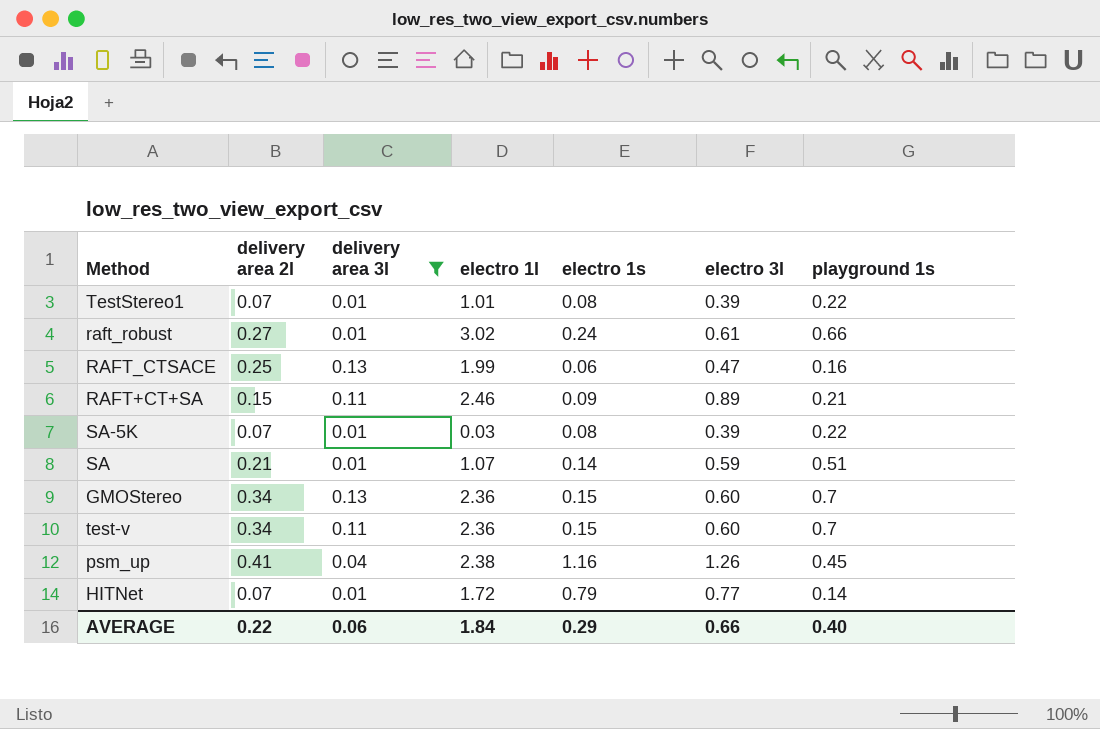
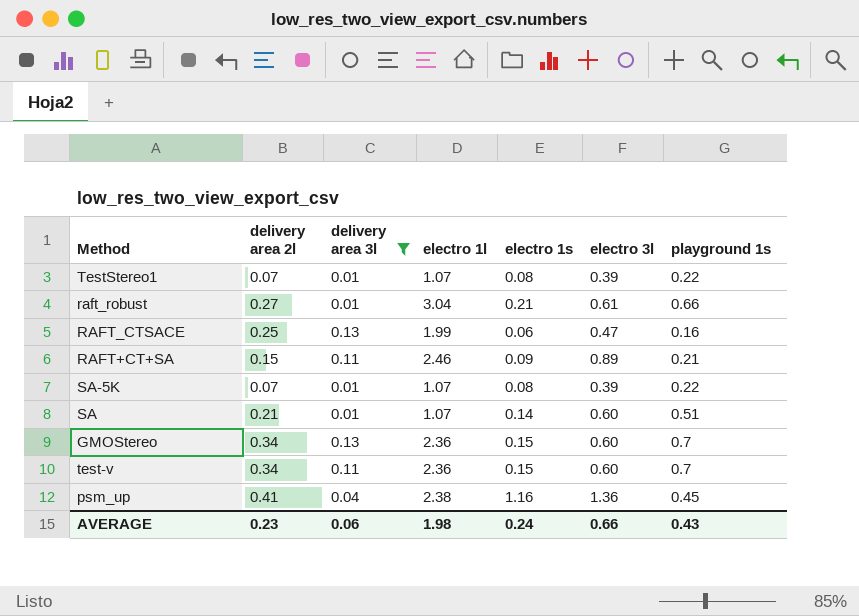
row HITNet: 0.07 | 0.01 | 1.72 | 0.79 | 0.77 | 0.14 -> none
TestStereo1 | electro 1l: 1.01 -> 1.07
raft_robust | electro 1l: 3.02 -> 3.04
raft_robust | electro 1s: 0.24 -> 0.21
SA-5K | electro 1l: 0.03 -> 1.07
SA | electro 3l: 0.59 -> 0.60
psm_up | electro 3l: 1.26 -> 1.36
AVERAGE | delivery area 2l: 0.22 -> 0.23
AVERAGE | electro 1l: 1.84 -> 1.98
AVERAGE | electro 1s: 0.29 -> 0.24
AVERAGE | playground 1s: 0.40 -> 0.43

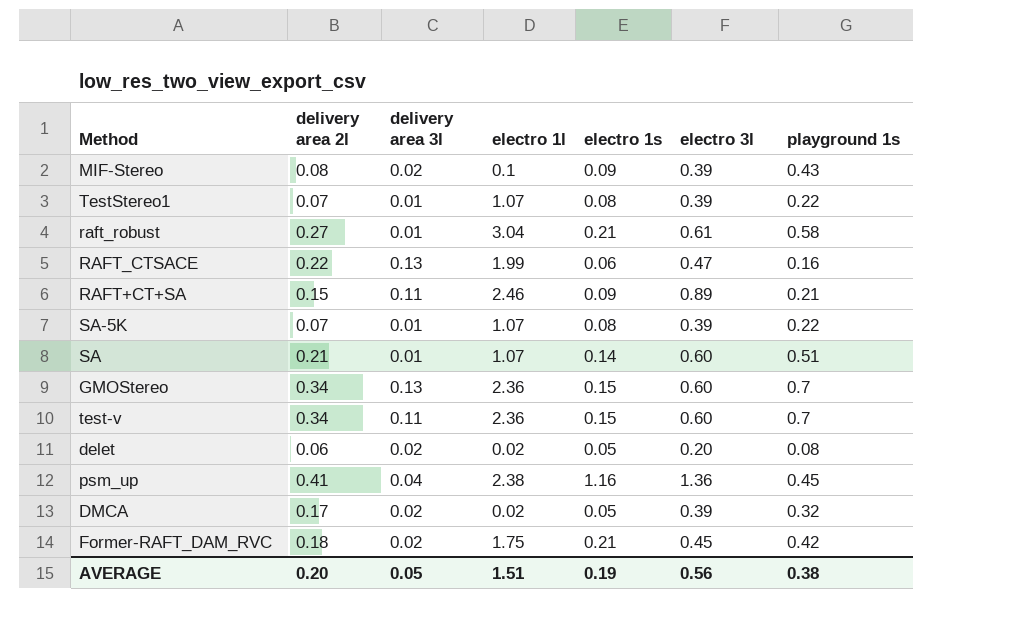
filter: delivery area 3l != 0.02 -> none
raft_robust | playground 1s: 0.66 -> 0.58
RAFT_CTSACE | delivery area 2l: 0.25 -> 0.22
AVERAGE | delivery area 2l: 0.23 -> 0.20
AVERAGE | delivery area 3l: 0.06 -> 0.05
AVERAGE | electro 1l: 1.98 -> 1.51
AVERAGE | electro 1s: 0.24 -> 0.19
AVERAGE | electro 3l: 0.66 -> 0.56
AVERAGE | playground 1s: 0.43 -> 0.38

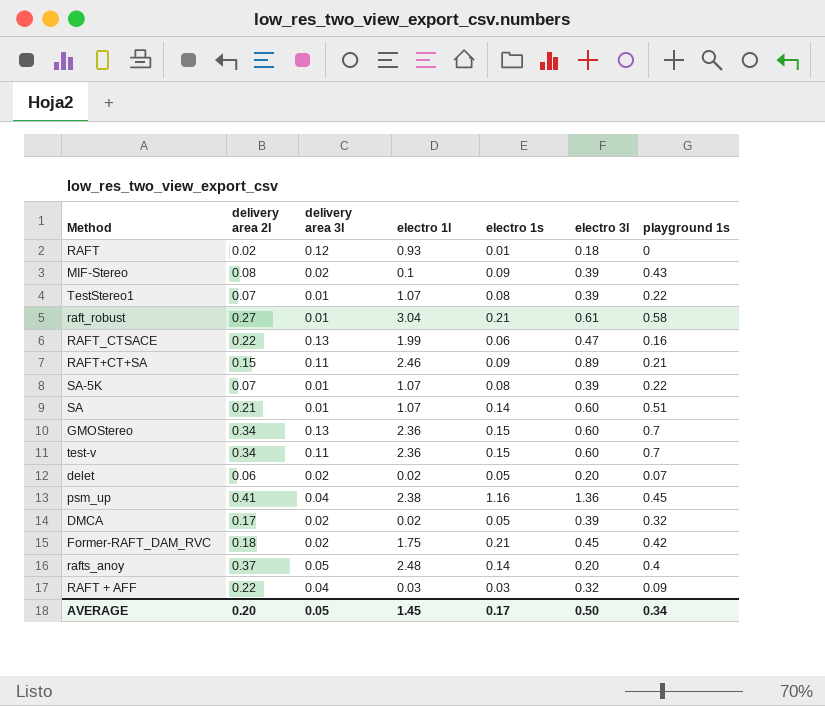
row RAFT: none -> 0.02 | 0.12 | 0.93 | 0.01 | 0.18 | 0
delet | playground 1s: 0.08 -> 0.07
row rafts_anoy: none -> 0.37 | 0.05 | 2.48 | 0.14 | 0.20 | 0.4
row RAFT + AFF: none -> 0.22 | 0.04 | 0.03 | 0.03 | 0.32 | 0.09
AVERAGE | electro 1l: 1.51 -> 1.45
AVERAGE | electro 1s: 0.19 -> 0.17
AVERAGE | electro 3l: 0.56 -> 0.50
AVERAGE | playground 1s: 0.38 -> 0.34

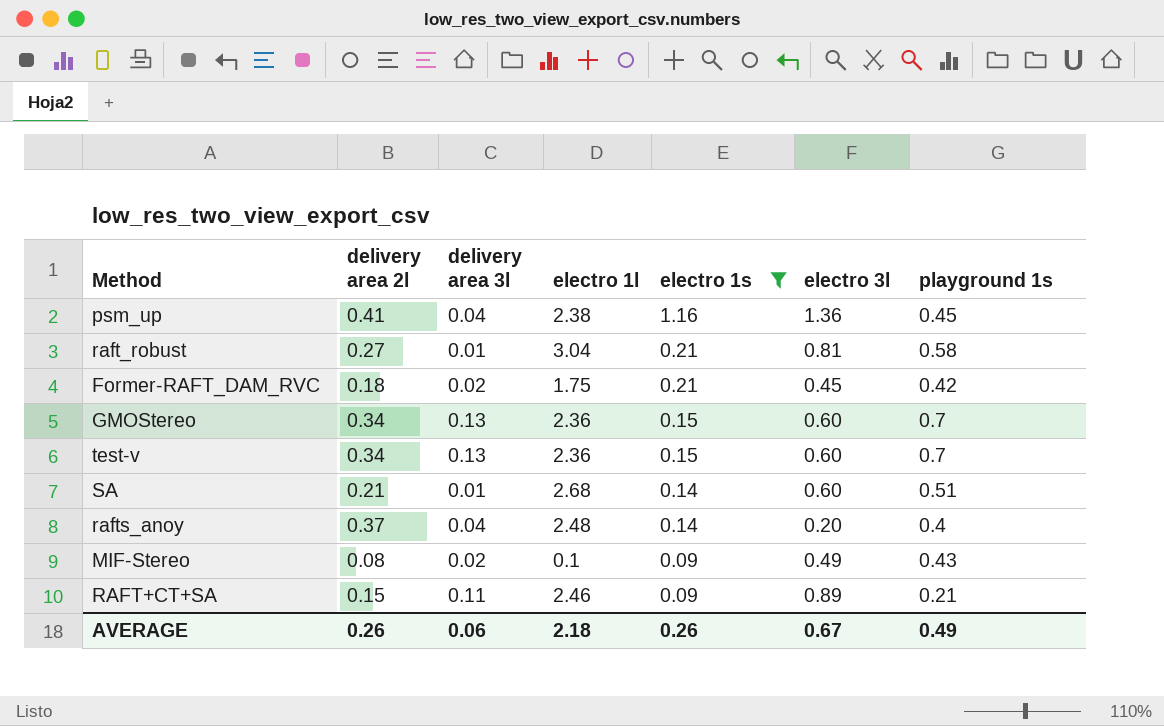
filter: none -> electro 1s >= 0.09
row order: none -> electro 1s descending
raft_robust | electro 3l: 0.61 -> 0.81
test-v | delivery area 3l: 0.11 -> 0.13
SA | electro 1l: 1.07 -> 2.68
rafts_anoy | delivery area 3l: 0.05 -> 0.04
MIF-Stereo | electro 3l: 0.39 -> 0.49
AVERAGE | delivery area 2l: 0.20 -> 0.26
AVERAGE | delivery area 3l: 0.05 -> 0.06
AVERAGE | electro 1l: 1.45 -> 2.18
AVERAGE | electro 1s: 0.17 -> 0.26
AVERAGE | electro 3l: 0.50 -> 0.67
AVERAGE | playground 1s: 0.34 -> 0.49

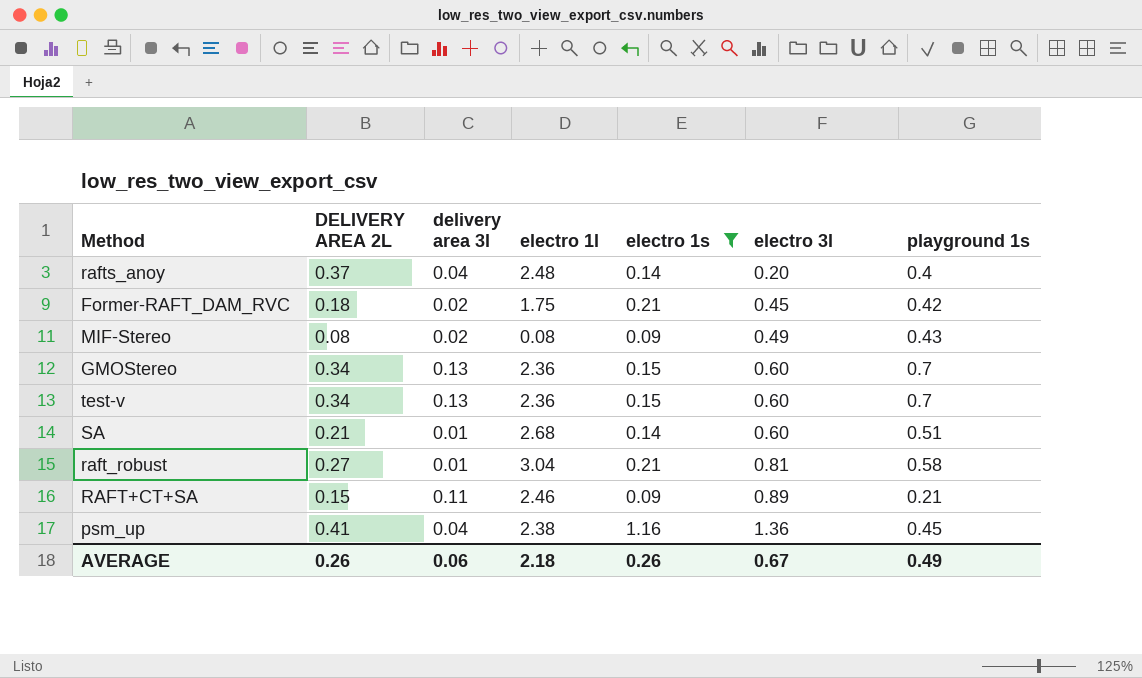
row order: electro 1s descending -> electro 3l ascending
column name: delivery area 2l -> DELIVERY AREA 2L
MIF-Stereo | electro 1l: 0.1 -> 0.08

